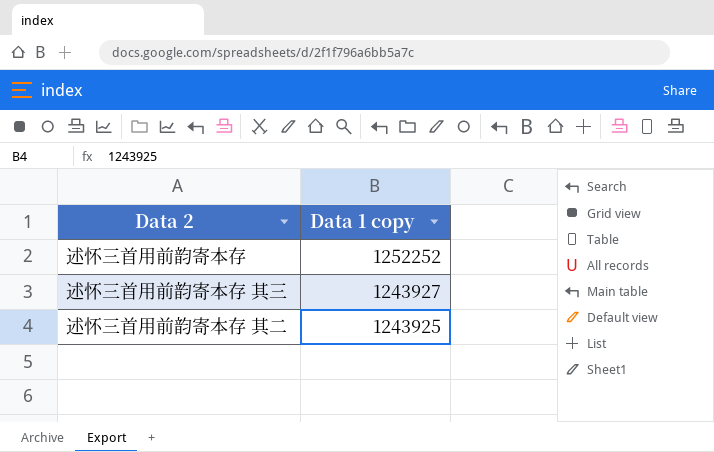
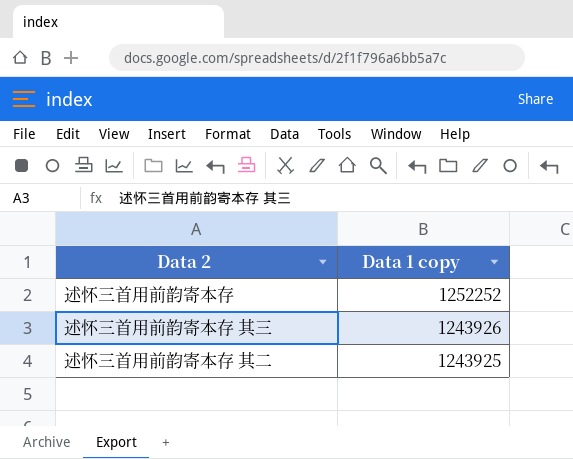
述怀三首用前韵寄本存 其三 | Data 1 copy: 1243927 -> 1243926

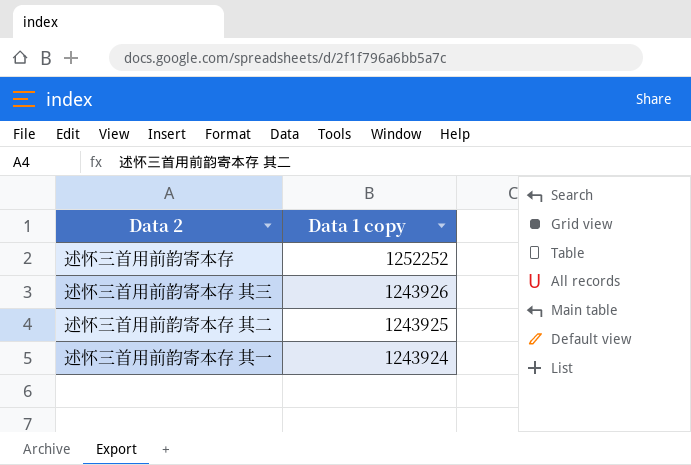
row 述怀三首用前韵寄本存 其一: none -> 1243924

